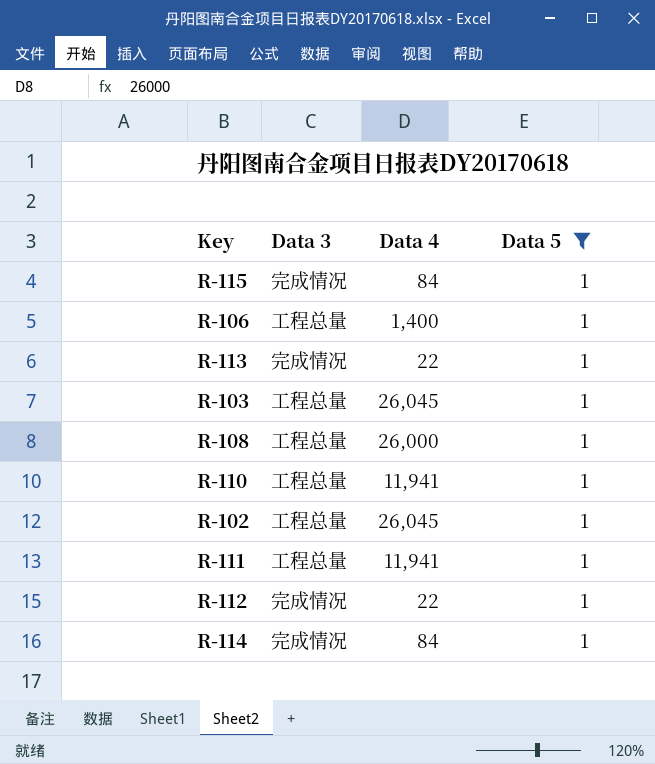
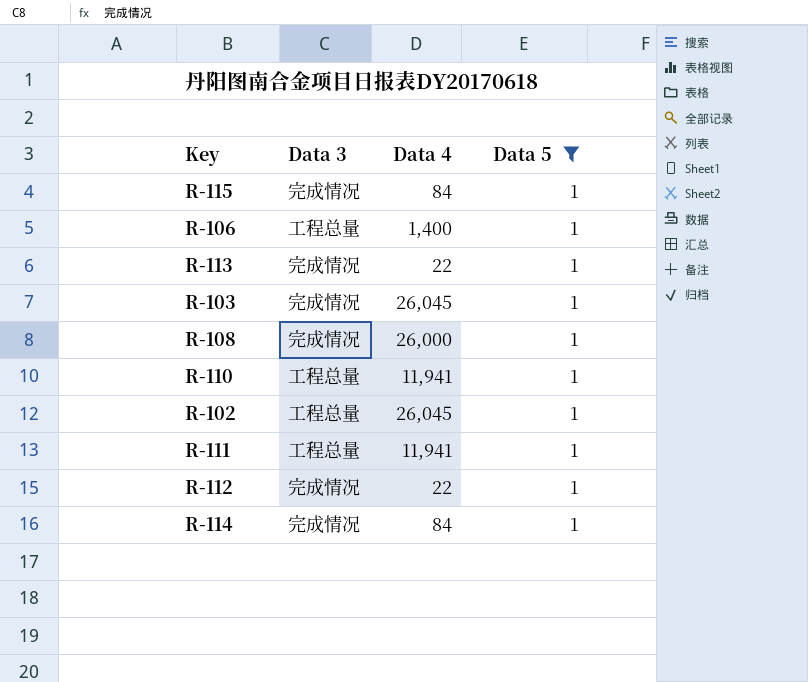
R-103 | Data 3: 工程总量 -> 完成情况
R-108 | Data 3: 工程总量 -> 完成情况

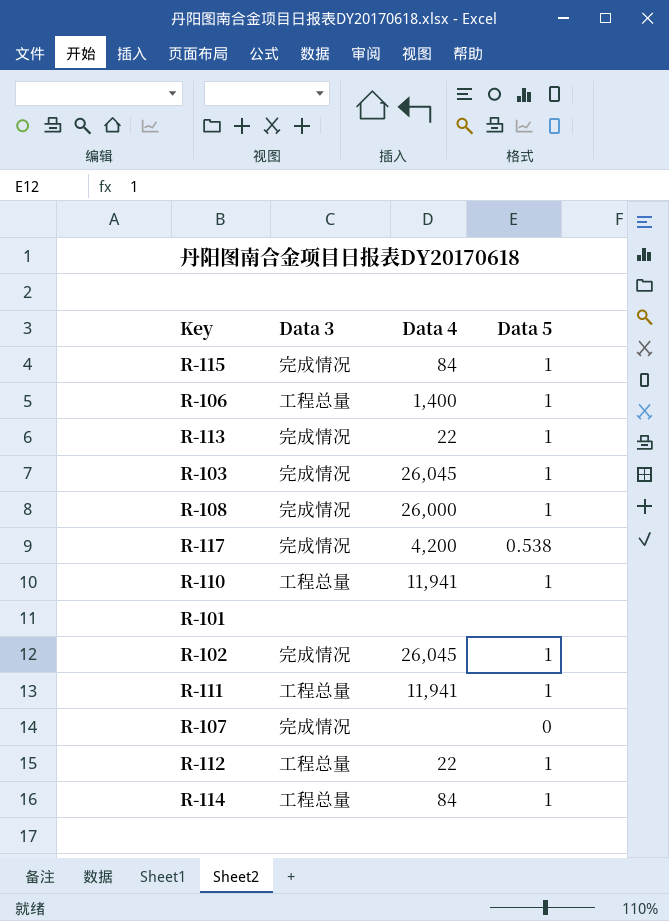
filter: Data 5 = 1 -> none
R-102 | Data 3: 工程总量 -> 完成情况
R-112 | Data 3: 完成情况 -> 工程总量
R-114 | Data 3: 完成情况 -> 工程总量

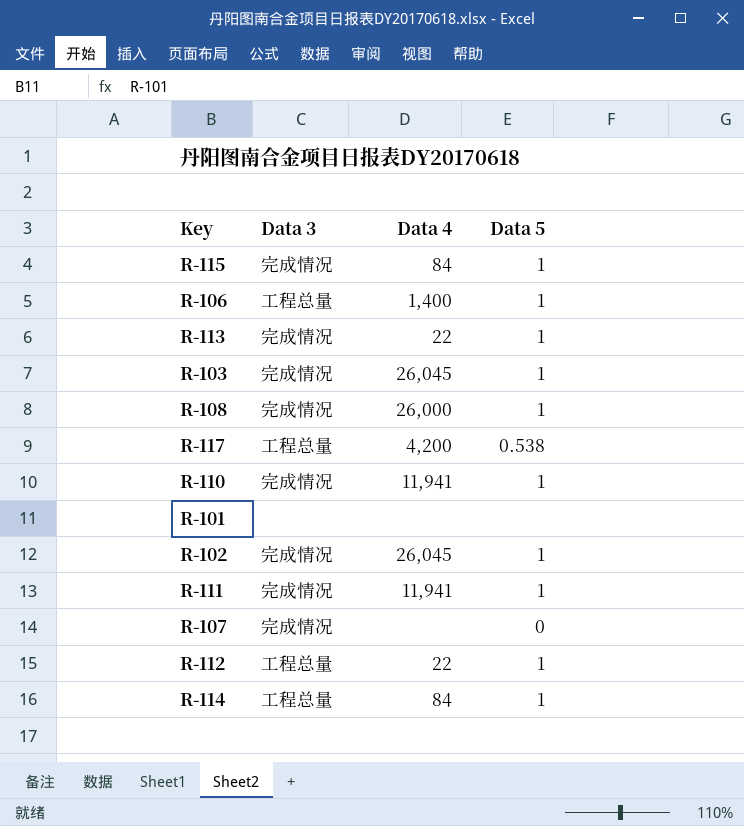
R-117 | Data 3: 完成情况 -> 工程总量
R-110 | Data 3: 工程总量 -> 完成情况
R-111 | Data 3: 工程总量 -> 完成情况

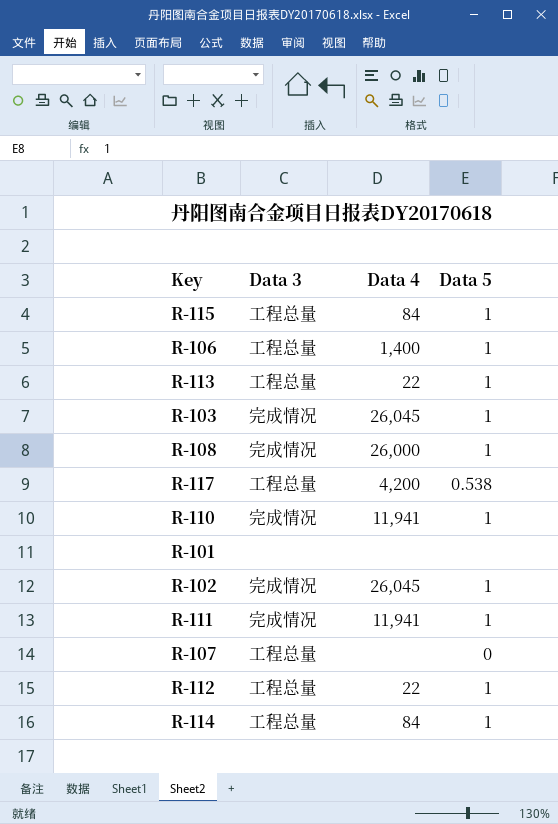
R-115 | Data 3: 完成情况 -> 工程总量
R-113 | Data 3: 完成情况 -> 工程总量
R-107 | Data 3: 完成情况 -> 工程总量

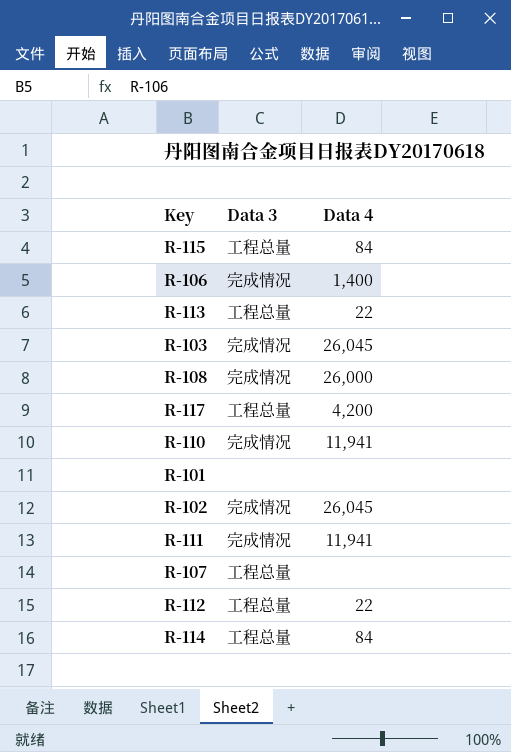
column Data 5 | position: 4 -> none
R-106 | Data 3: 工程总量 -> 完成情况

